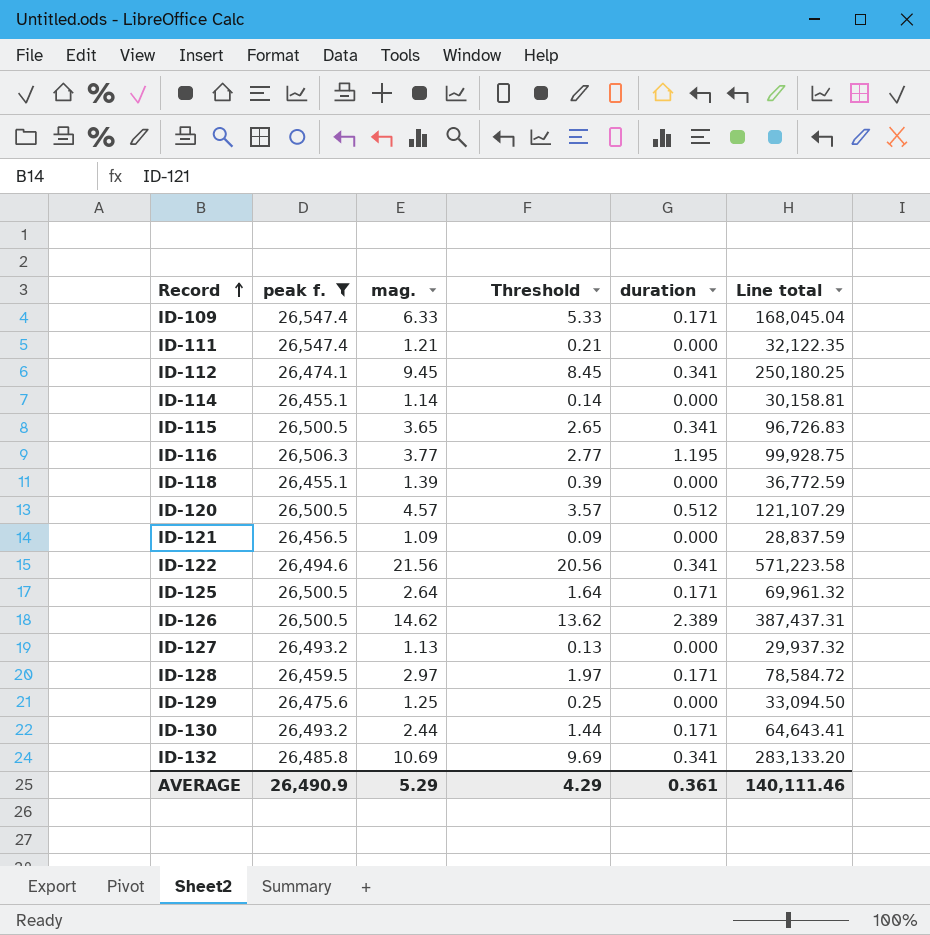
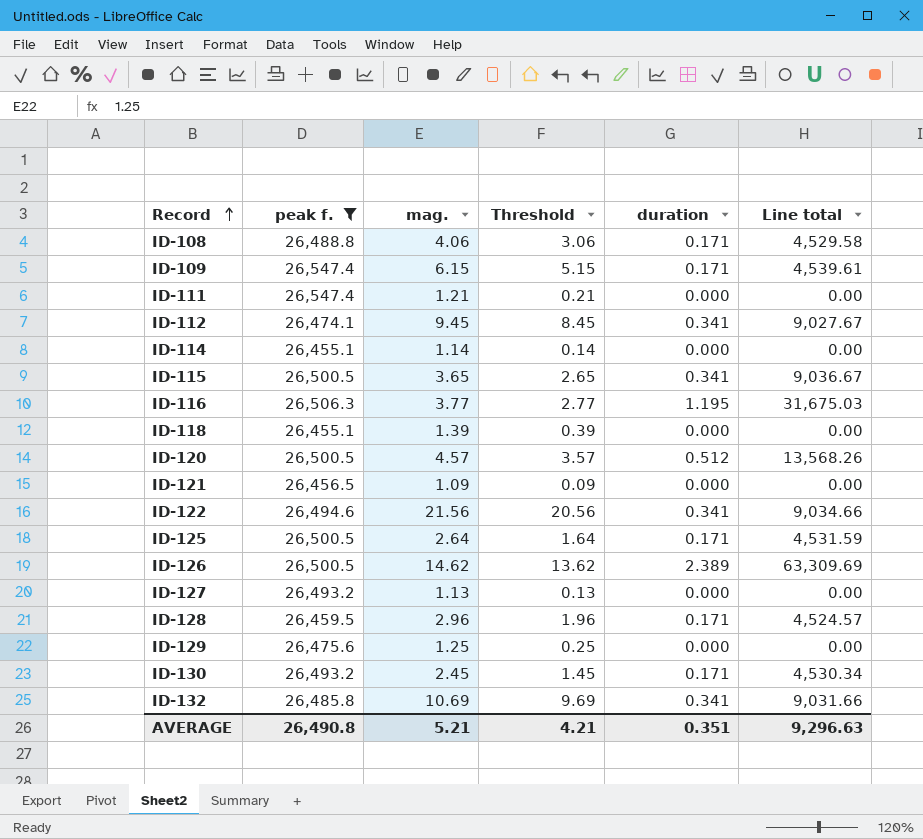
column Line total | formula: [peak f.] * [mag.] -> [peak f.] * [duration]
row ID-108: none -> 26,488.8 | 4.06 | 3.06 | 0.171 | 4,529.58
ID-109 | mag.: 6.33 -> 6.15
ID-109 | Threshold: 5.33 -> 5.15
ID-128 | mag.: 2.97 -> 2.96
ID-128 | Threshold: 1.97 -> 1.96
ID-130 | mag.: 2.44 -> 2.45
ID-130 | Threshold: 1.44 -> 1.45
AVERAGE | peak f.: 26,490.9 -> 26,490.8
AVERAGE | mag.: 5.29 -> 5.21
AVERAGE | Threshold: 4.29 -> 4.21
AVERAGE | duration: 0.361 -> 0.351
AVERAGE | Line total: 140,111.46 -> 9,296.63

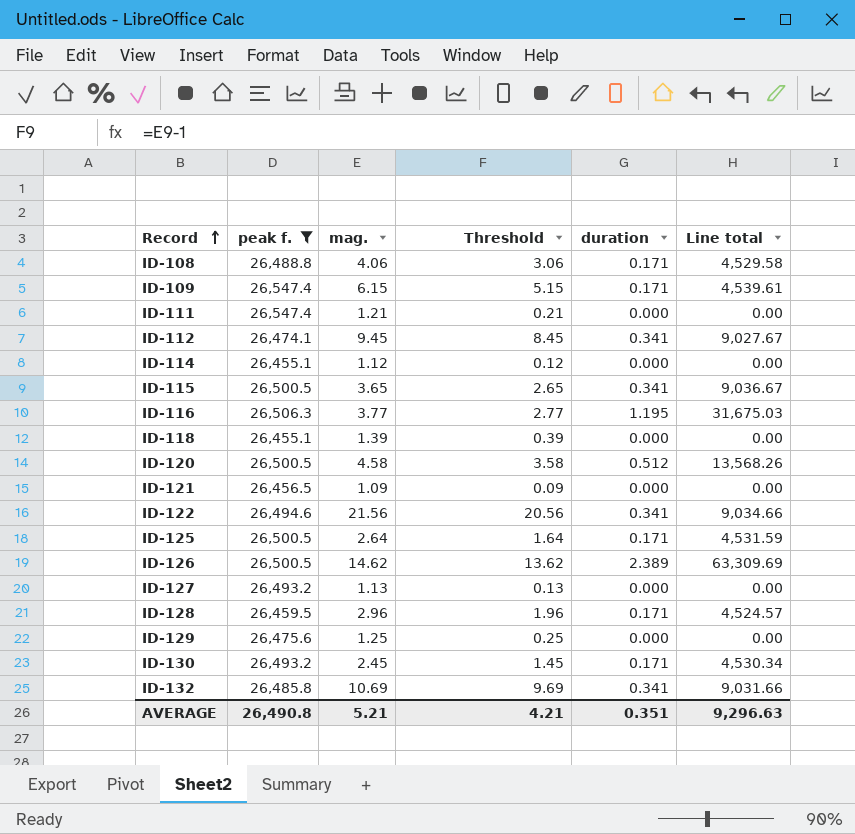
ID-114 | mag.: 1.14 -> 1.12
ID-114 | Threshold: 0.14 -> 0.12
ID-120 | mag.: 4.57 -> 4.58
ID-120 | Threshold: 3.57 -> 3.58

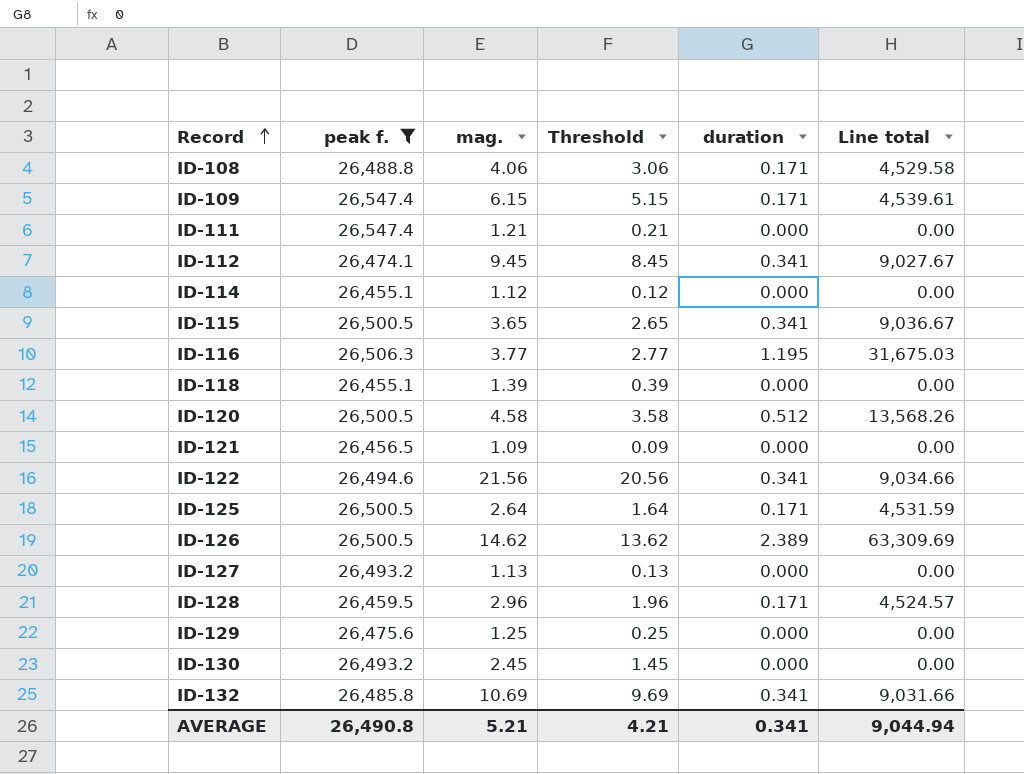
ID-130 | duration: 0.171 -> 0.000
ID-130 | Line total: 4,530.34 -> 0.00
AVERAGE | duration: 0.351 -> 0.341
AVERAGE | Line total: 9,296.63 -> 9,044.94

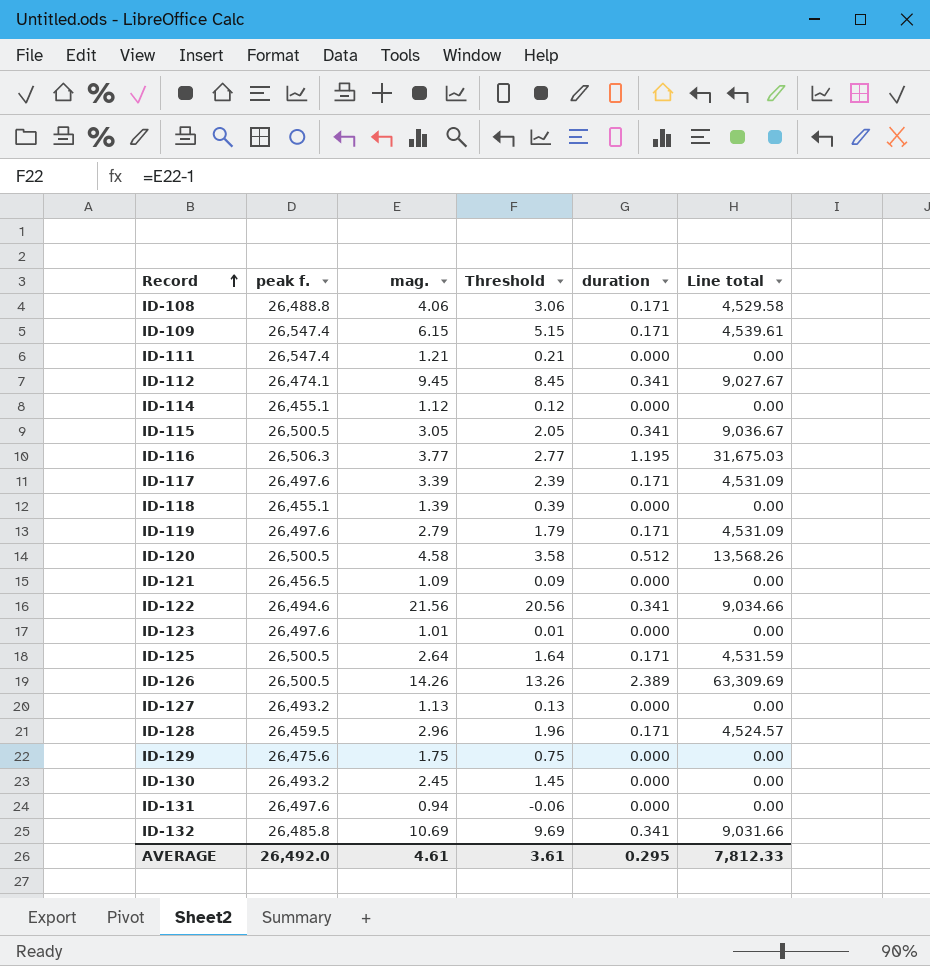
filter: peak f. != 26,497.6 -> none
ID-115 | mag.: 3.65 -> 3.05
ID-115 | Threshold: 2.65 -> 2.05
ID-126 | mag.: 14.62 -> 14.26
ID-126 | Threshold: 13.62 -> 13.26
ID-129 | mag.: 1.25 -> 1.75
ID-129 | Threshold: 0.25 -> 0.75
AVERAGE | peak f.: 26,490.8 -> 26,492.0
AVERAGE | mag.: 5.21 -> 4.61
AVERAGE | Threshold: 4.21 -> 3.61
AVERAGE | duration: 0.341 -> 0.295
AVERAGE | Line total: 9,044.94 -> 7,812.33

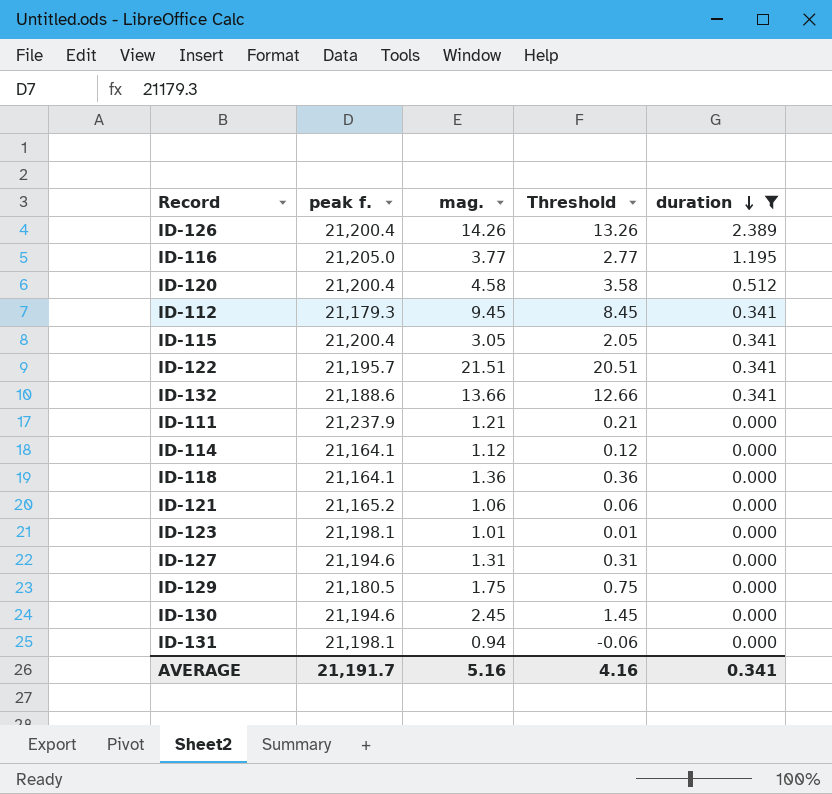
filter: none -> duration != 0.171
row order: Record ascending -> duration descending
column Line total | formula: [peak f.] * [duration] -> none
ID-126 | peak f.: 26,500.5 -> 21,200.4
ID-116 | peak f.: 26,506.3 -> 21,205.0
ID-120 | peak f.: 26,500.5 -> 21,200.4
ID-112 | peak f.: 26,474.1 -> 21,179.3
ID-115 | peak f.: 26,500.5 -> 21,200.4
ID-122 | peak f.: 26,494.6 -> 21,195.7
ID-122 | mag.: 21.56 -> 21.51
ID-122 | Threshold: 20.56 -> 20.51
ID-132 | peak f.: 26,485.8 -> 21,188.6
ID-132 | mag.: 10.69 -> 13.66
ID-132 | Threshold: 9.69 -> 12.66
ID-111 | peak f.: 26,547.4 -> 21,237.9
ID-114 | peak f.: 26,455.1 -> 21,164.1
ID-118 | peak f.: 26,455.1 -> 21,164.1
ID-118 | mag.: 1.39 -> 1.36
ID-118 | Threshold: 0.39 -> 0.36
ID-121 | peak f.: 26,456.5 -> 21,165.2
ID-121 | mag.: 1.09 -> 1.06
ID-121 | Threshold: 0.09 -> 0.06
ID-123 | peak f.: 26,497.6 -> 21,198.1
ID-127 | peak f.: 26,493.2 -> 21,194.6
ID-127 | mag.: 1.13 -> 1.31
ID-127 | Threshold: 0.13 -> 0.31
ID-129 | peak f.: 26,475.6 -> 21,180.5
ID-130 | peak f.: 26,493.2 -> 21,194.6
ID-131 | peak f.: 26,497.6 -> 21,198.1
AVERAGE | peak f.: 26,492.0 -> 21,191.7
AVERAGE | mag.: 4.61 -> 5.16
AVERAGE | Threshold: 3.61 -> 4.16
AVERAGE | duration: 0.295 -> 0.341

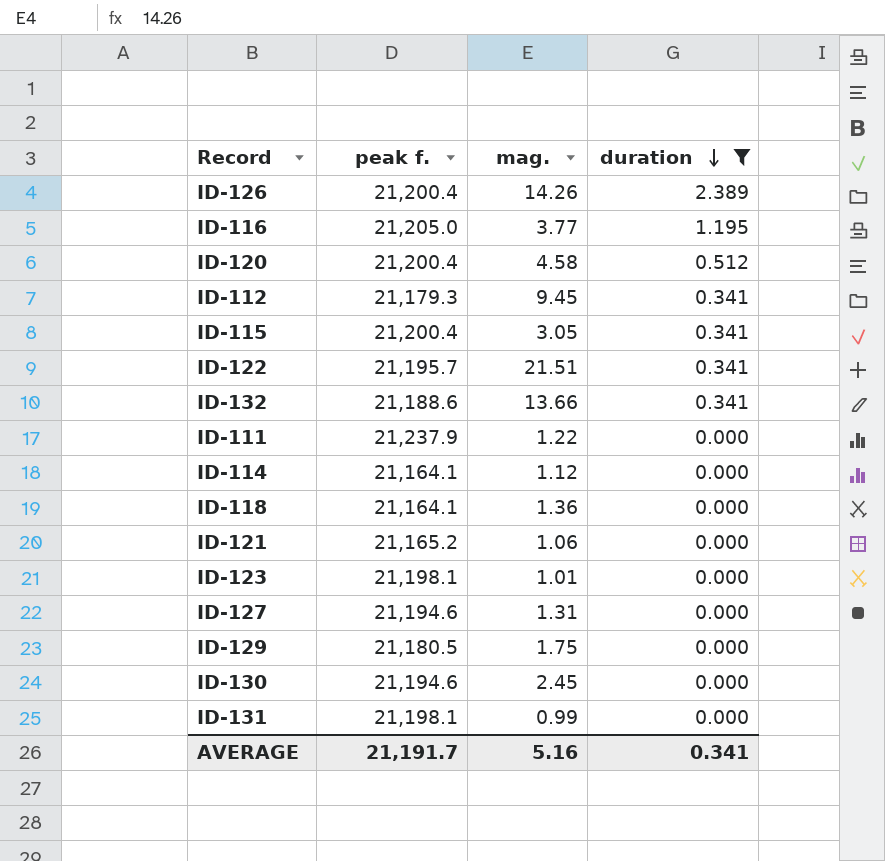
column Threshold | formula: [mag.] - 1 -> none
ID-111 | mag.: 1.21 -> 1.22
ID-131 | mag.: 0.94 -> 0.99

